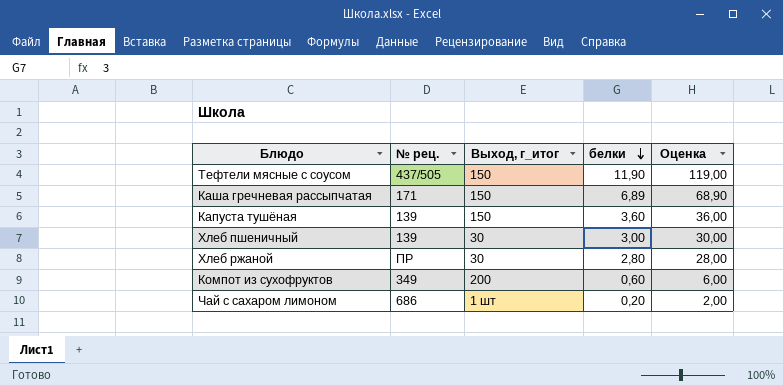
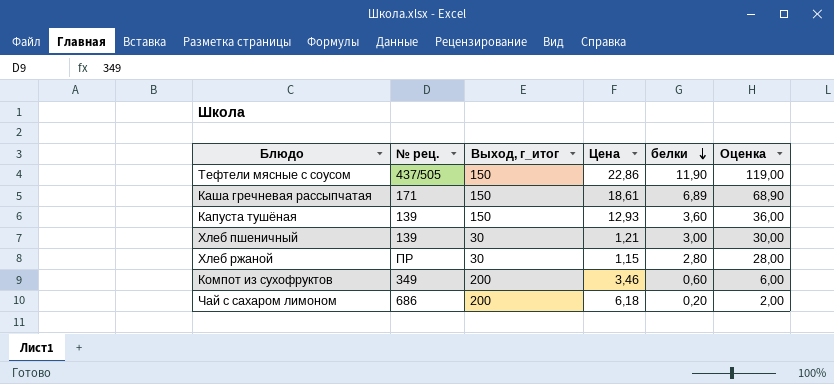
column Цена | position: none -> 4
Чай с сахаром лимоном | Выход, г_итог: 1 шт -> 200

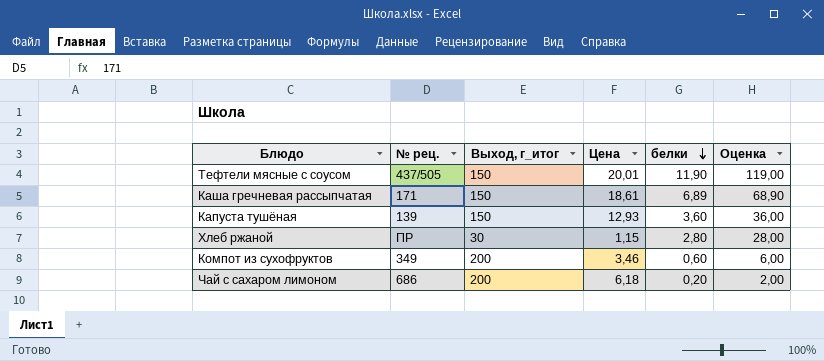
row Хлеб пшеничный: 139 | 30 | 1,21 | 3,00 | 30,00 -> none
Тефтели мясные с соусом | Цена: 22,86 -> 20,01

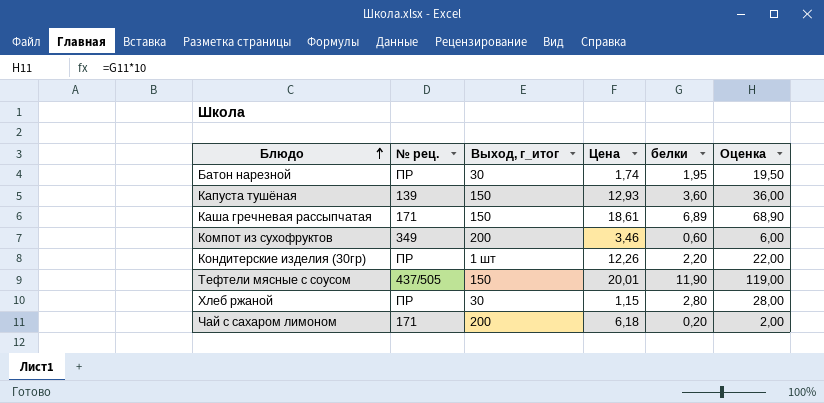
row order: белки descending -> Блюдо ascending
row Батон нарезной: none -> ПР | 30 | 1,74 | 1,95 | 19,50
row Кондитерские изделия (30гр): none -> ПР | 1 шт | 12,26 | 2,20 | 22,00
Чай с сахаром лимоном | № рец.: 686 -> 171

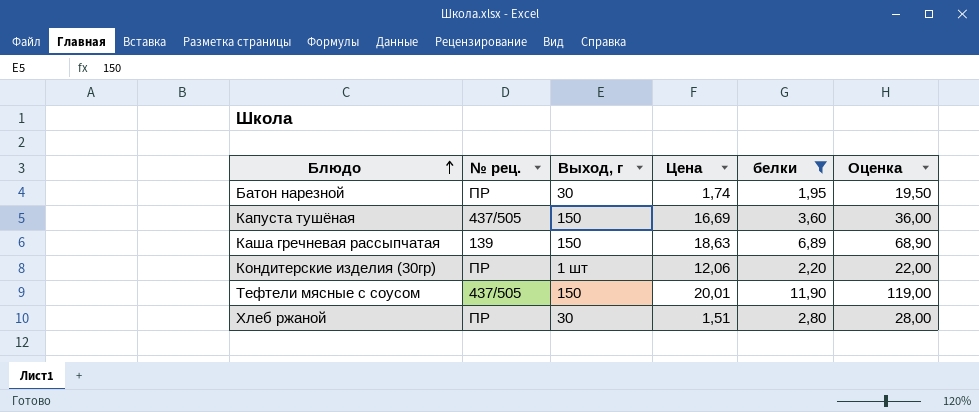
filter: none -> белки >= 1,95
column name: Выход, г_итог -> Выход, г
Капуста тушёная | № рец.: 139 -> 437/505
Капуста тушёная | Цена: 12,93 -> 16,69
Каша гречневая рассыпчатая | № рец.: 171 -> 139
Каша гречневая рассыпчатая | Цена: 18,61 -> 18,63
Кондитерские изделия (30гр) | Цена: 12,26 -> 12,06
Хлеб ржаной | Цена: 1,15 -> 1,51

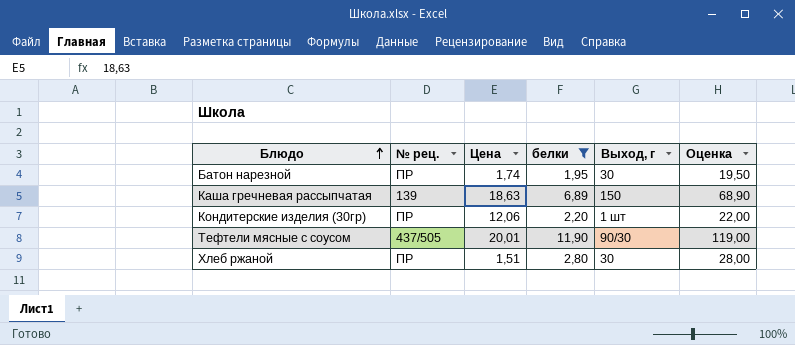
column Выход, г | position: 3 -> 5
row Капуста тушёная: 437/505 | 150 | 16,69 | 3,60 | 36,00 -> none
Тефтели мясные с соусом | Выход, г: 150 -> 90/30

